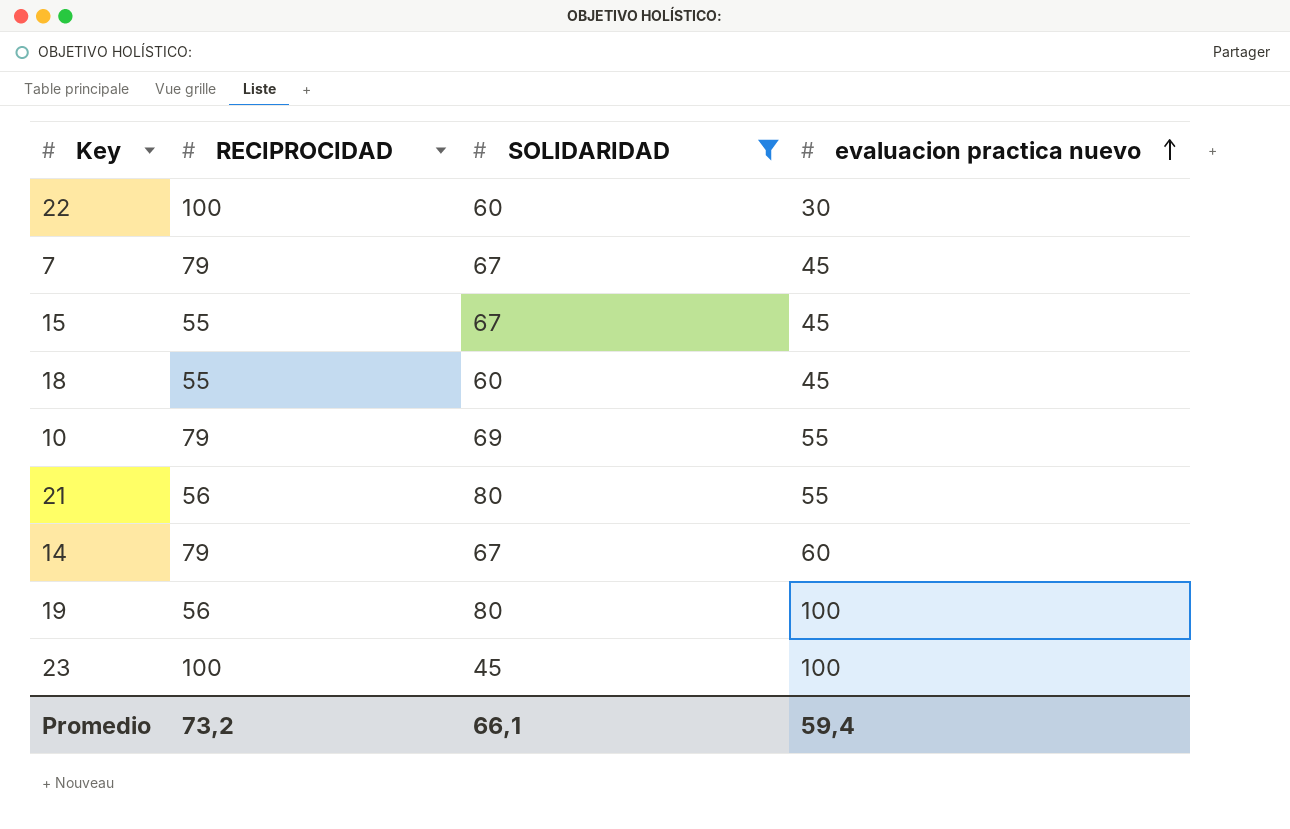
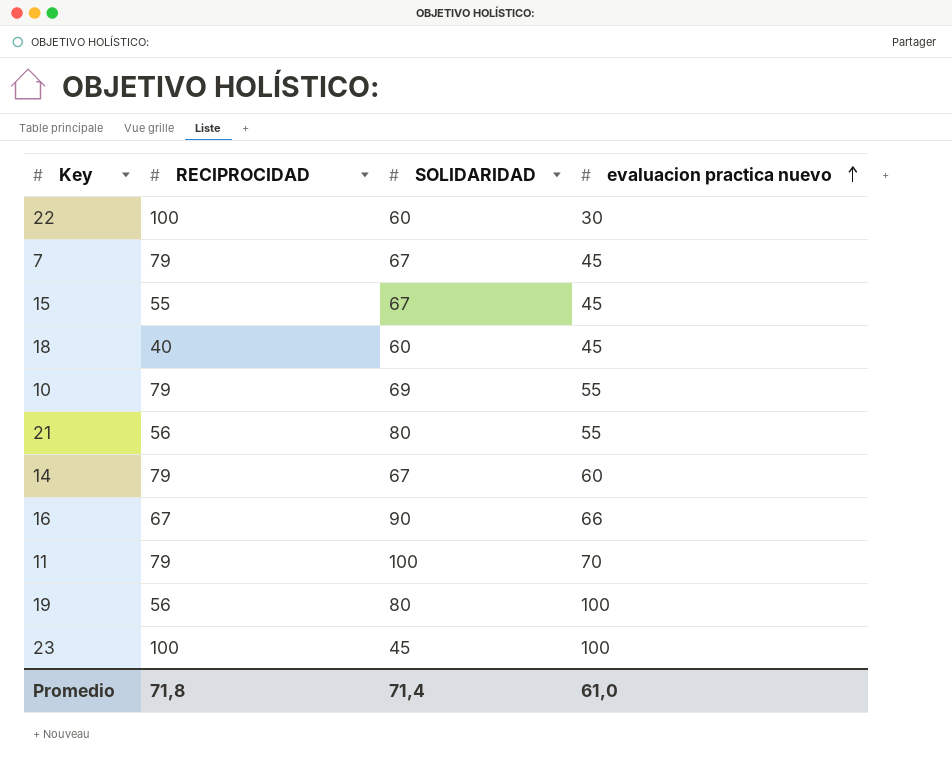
filter: SOLIDARIDAD <= 80 -> none
18 | RECIPROCIDAD: 55 -> 40
Promedio | RECIPROCIDAD: 73,2 -> 71,8
Promedio | SOLIDARIDAD: 66,1 -> 71,4
Promedio | evaluacion practica nuevo: 59,4 -> 61,0

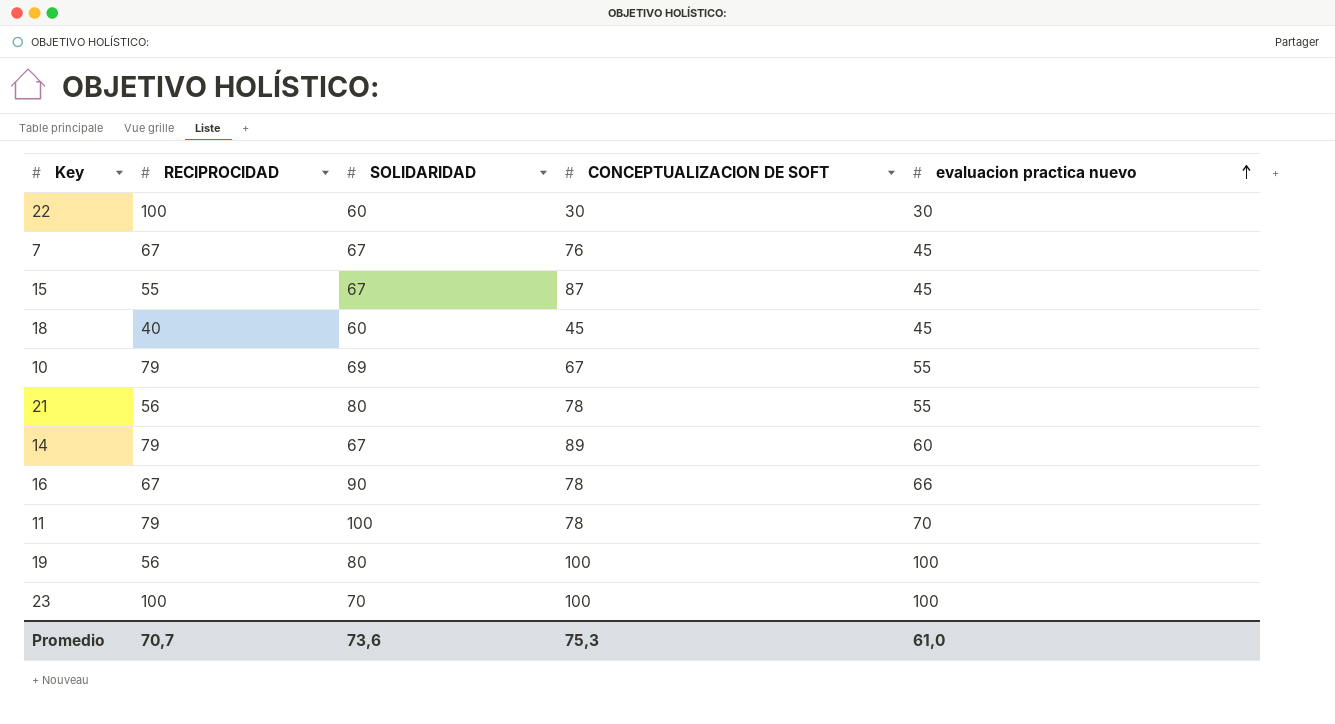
column CONCEPTUALIZACION DE SOFT | position: none -> 4
7 | RECIPROCIDAD: 79 -> 67
23 | SOLIDARIDAD: 45 -> 70
Promedio | RECIPROCIDAD: 71,8 -> 70,7
Promedio | SOLIDARIDAD: 71,4 -> 73,6

